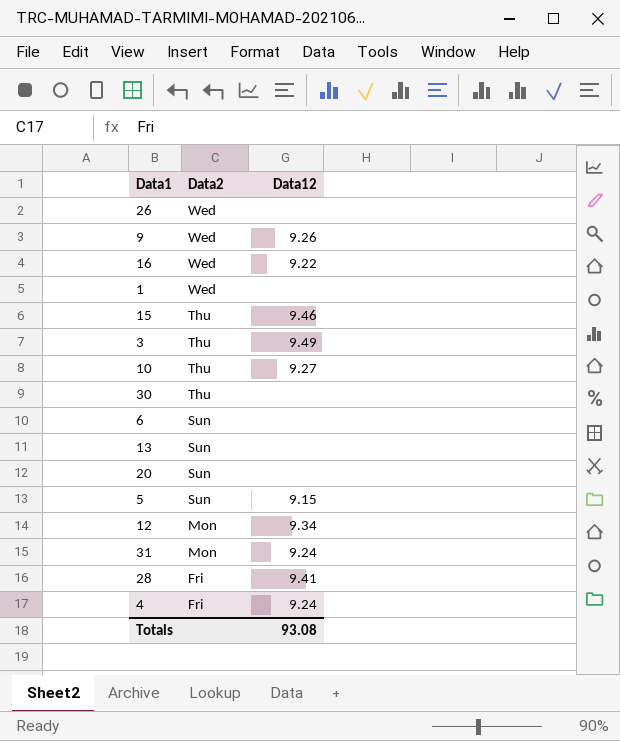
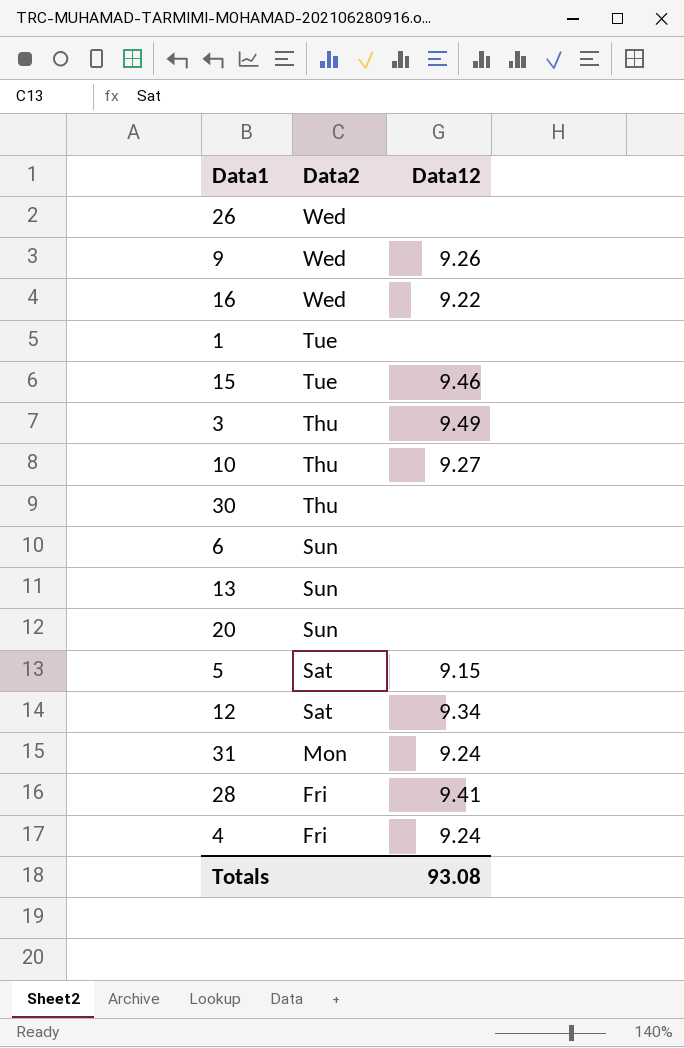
1 | Data2: Wed -> Tue
15 | Data2: Thu -> Tue
5 | Data2: Sun -> Sat
12 | Data2: Mon -> Sat

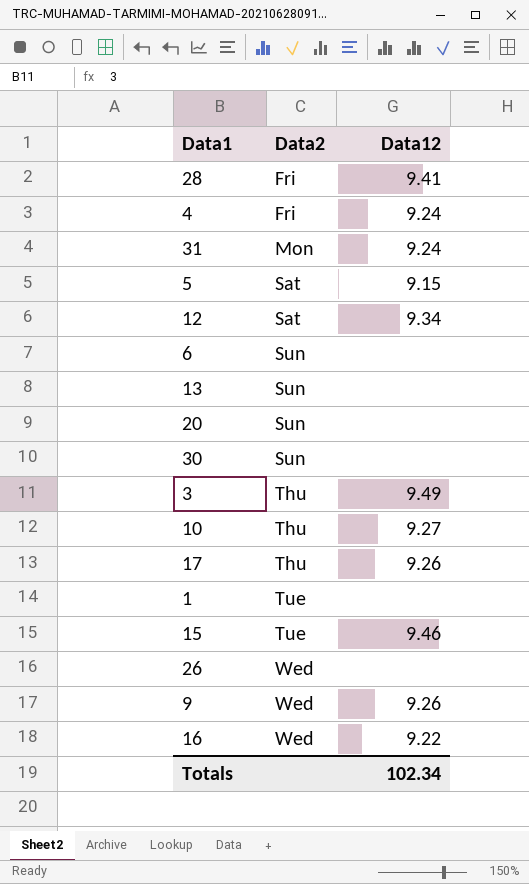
row order: Data2 descending -> Data2 ascending
30 | Data2: Thu -> Sun
row 17: none -> Thu | 9.26
Totals | Data12: 93.08 -> 102.34

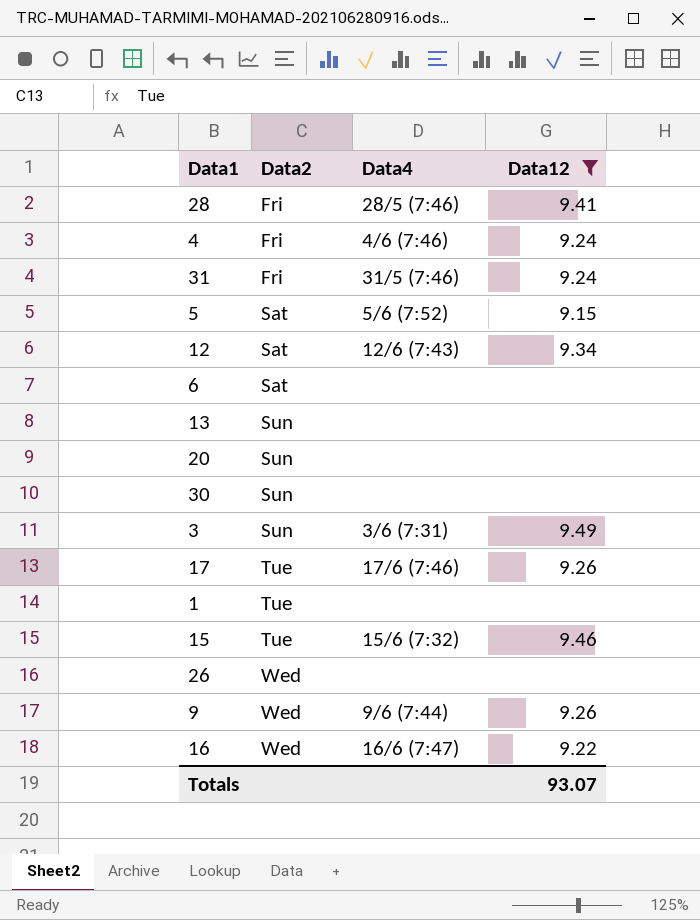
filter: none -> Data12 != 9.27
column Data4 | position: none -> 3
31 | Data2: Mon -> Fri
6 | Data2: Sun -> Sat
3 | Data2: Thu -> Sun
17 | Data2: Thu -> Tue
Totals | Data12: 102.34 -> 93.07

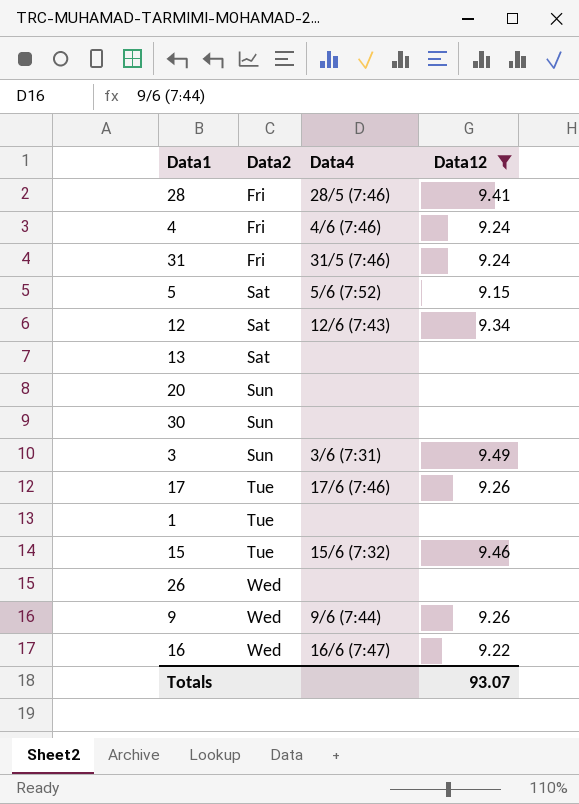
row 6: Sat | none | none -> none
13 | Data2: Sun -> Sat

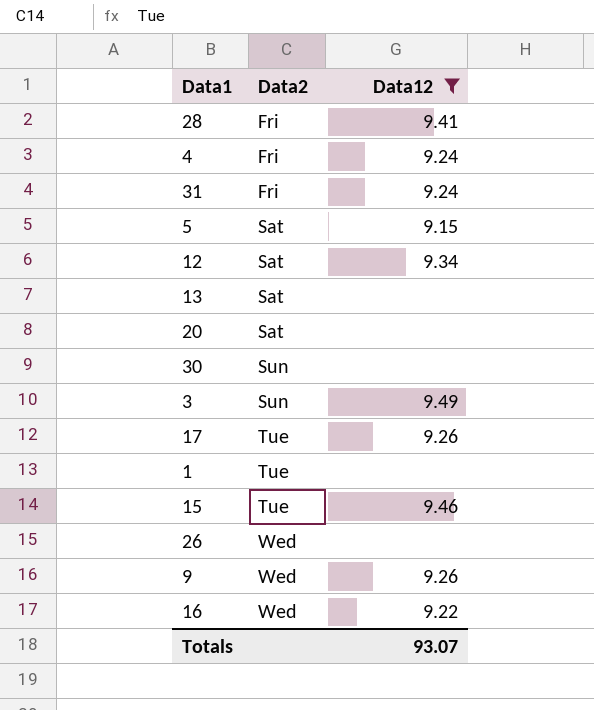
column Data4 | position: 3 -> none
20 | Data2: Sun -> Sat

